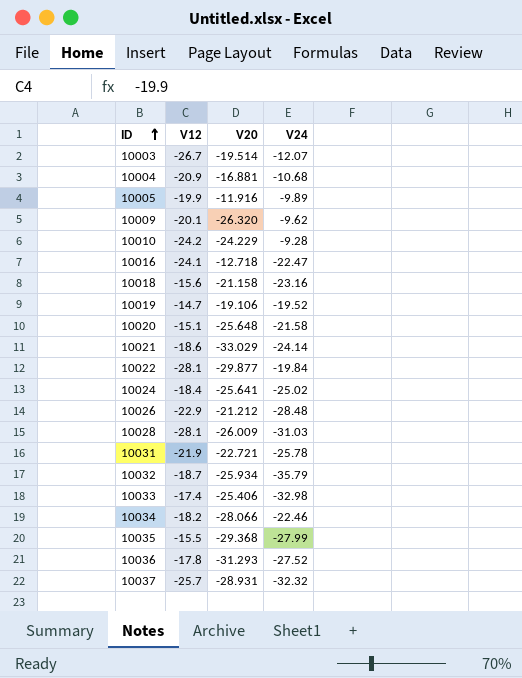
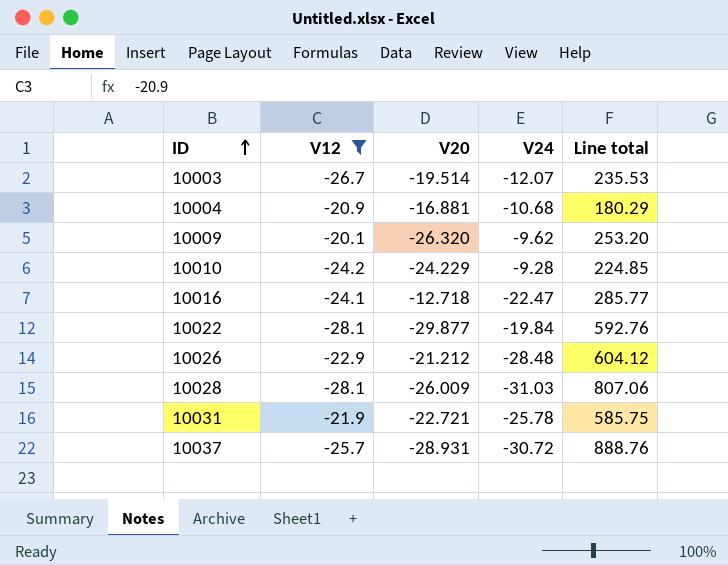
filter: none -> V12 <= -20.1
column Line total | formula: none -> [V20] * [V24]
10037 | V24: -32.32 -> -30.72

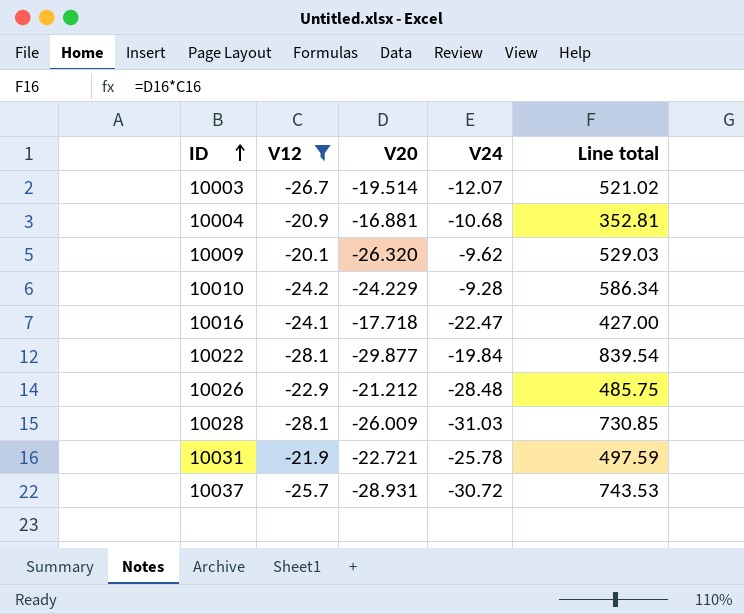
column Line total | formula: [V20] * [V24] -> [V12] * [V20]
10016 | V20: -12.718 -> -17.718

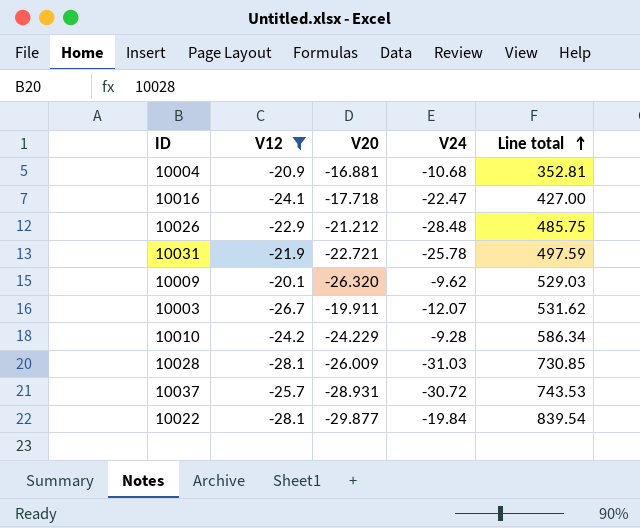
row order: ID ascending -> Line total ascending
10003 | V20: -19.514 -> -19.911
10003 | Line total: 521.02 -> 531.62

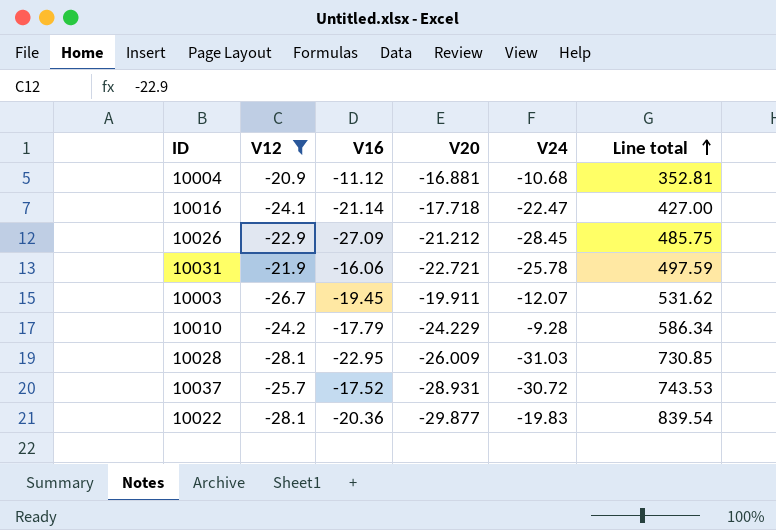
column V16 | position: none -> 3
row 10009: -20.1 | -26.320 | -9.62 | 529.03 -> none
10026 | V24: -28.48 -> -28.45
10022 | V24: -19.84 -> -19.83

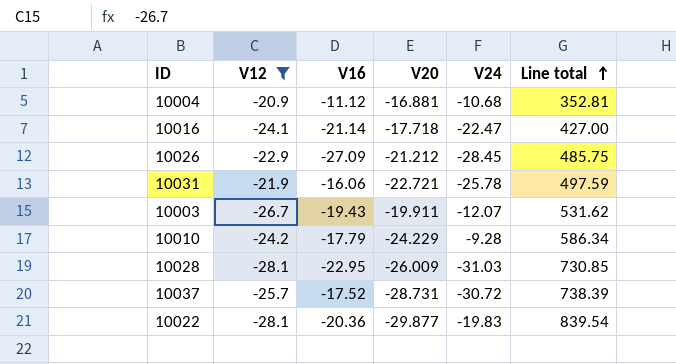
10003 | V16: -19.45 -> -19.43
10037 | V20: -28.931 -> -28.731
10037 | Line total: 743.53 -> 738.39

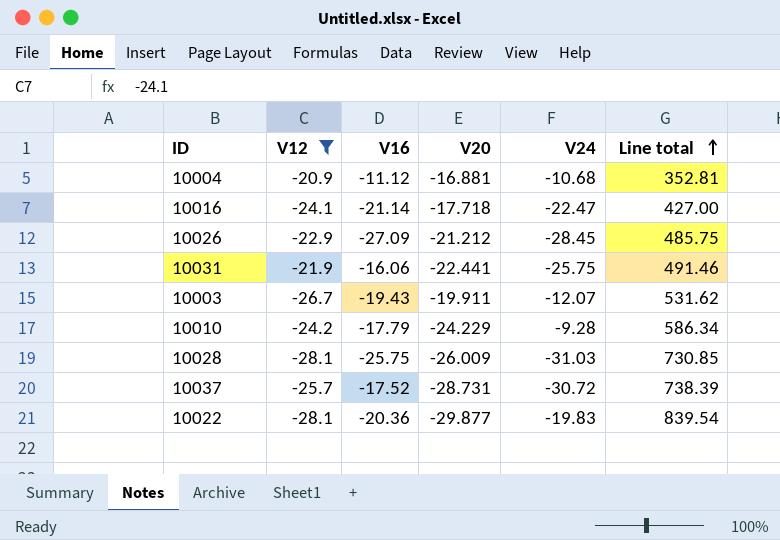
10031 | V20: -22.721 -> -22.441
10031 | V24: -25.78 -> -25.75
10031 | Line total: 497.59 -> 491.46
10028 | V16: -22.95 -> -25.75

